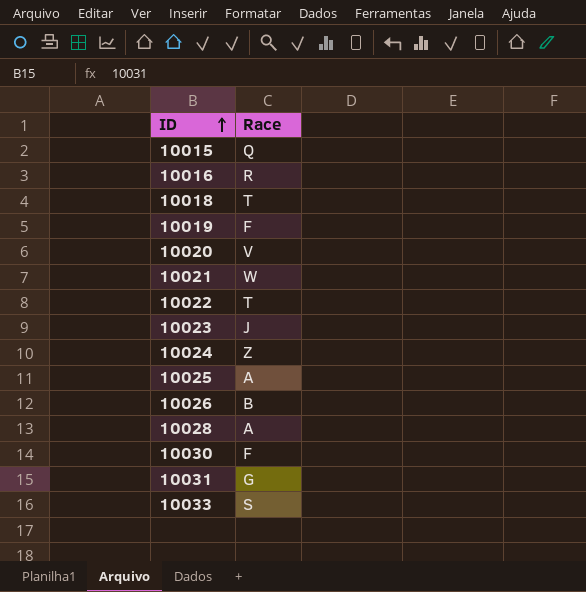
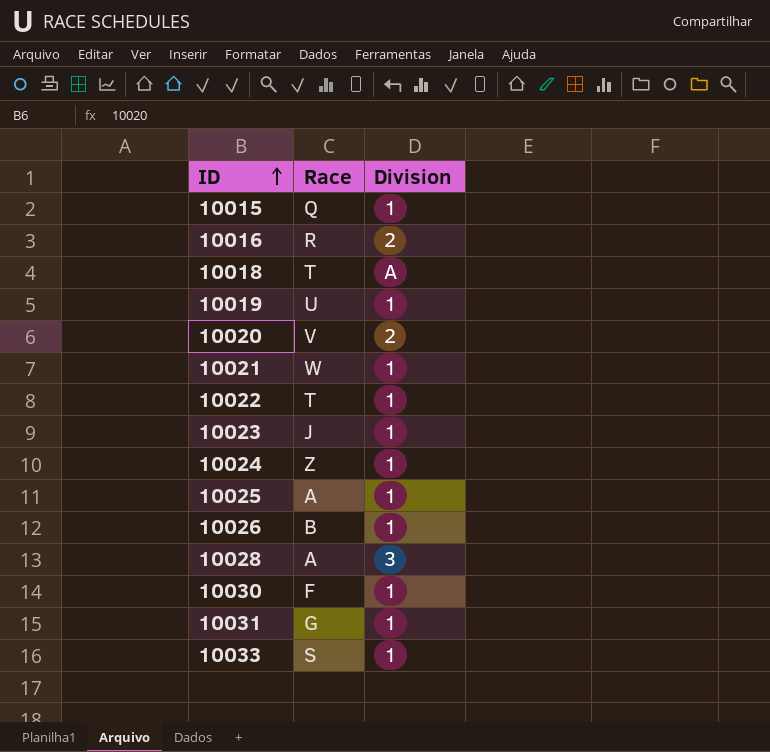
column Division | position: none -> 3
10019 | Race: F -> U

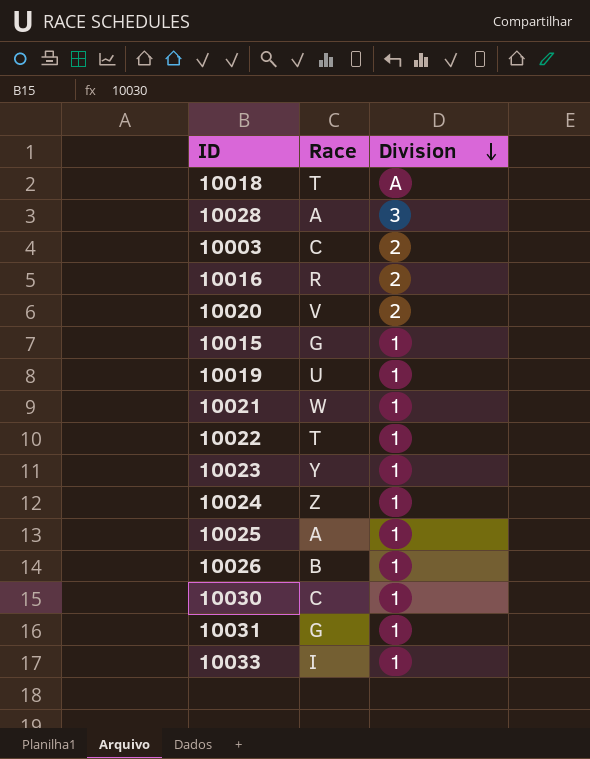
row order: ID ascending -> Division descending
row 10003: none -> C | 2
10015 | Race: Q -> G
10023 | Race: J -> Y
10030 | Race: F -> C
10033 | Race: S -> I

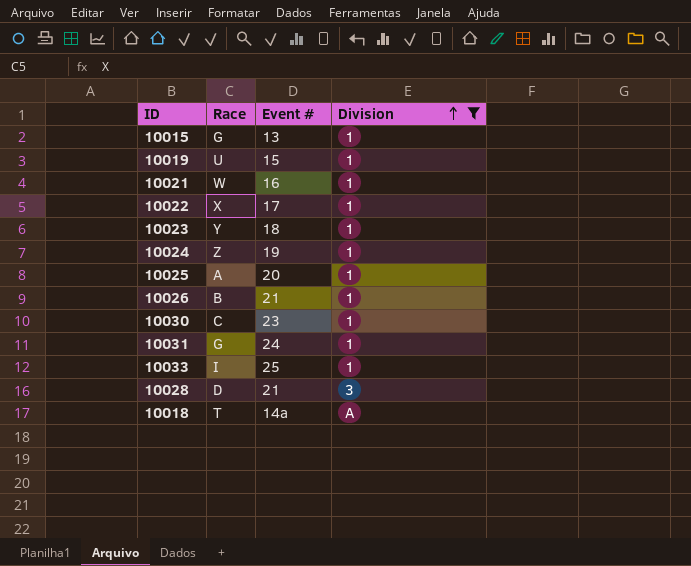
filter: none -> Division != 2
row order: Division descending -> Division ascending
column Event # | position: none -> 3
10022 | Race: T -> X
10028 | Race: A -> D

